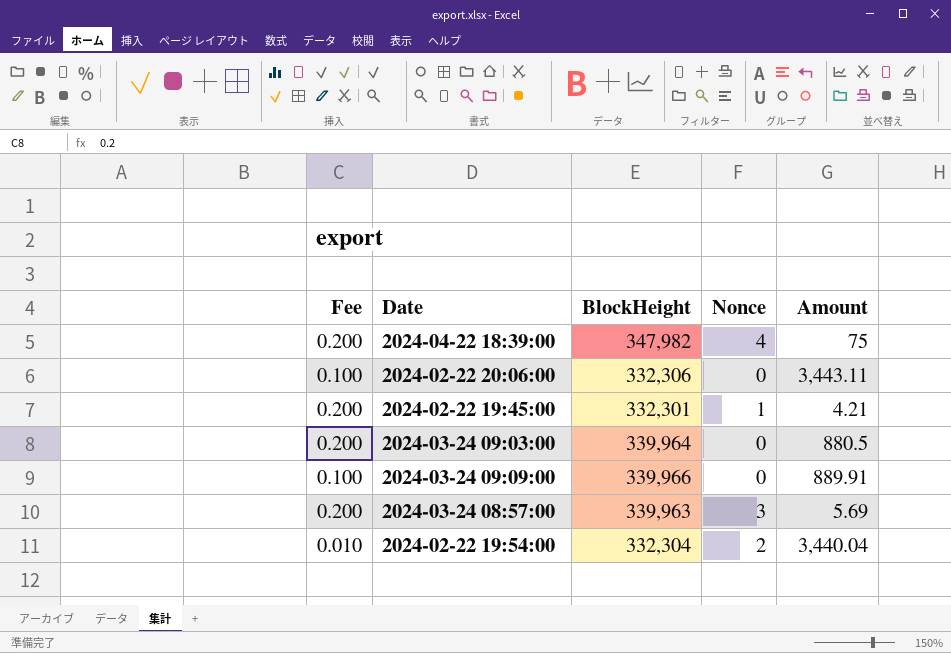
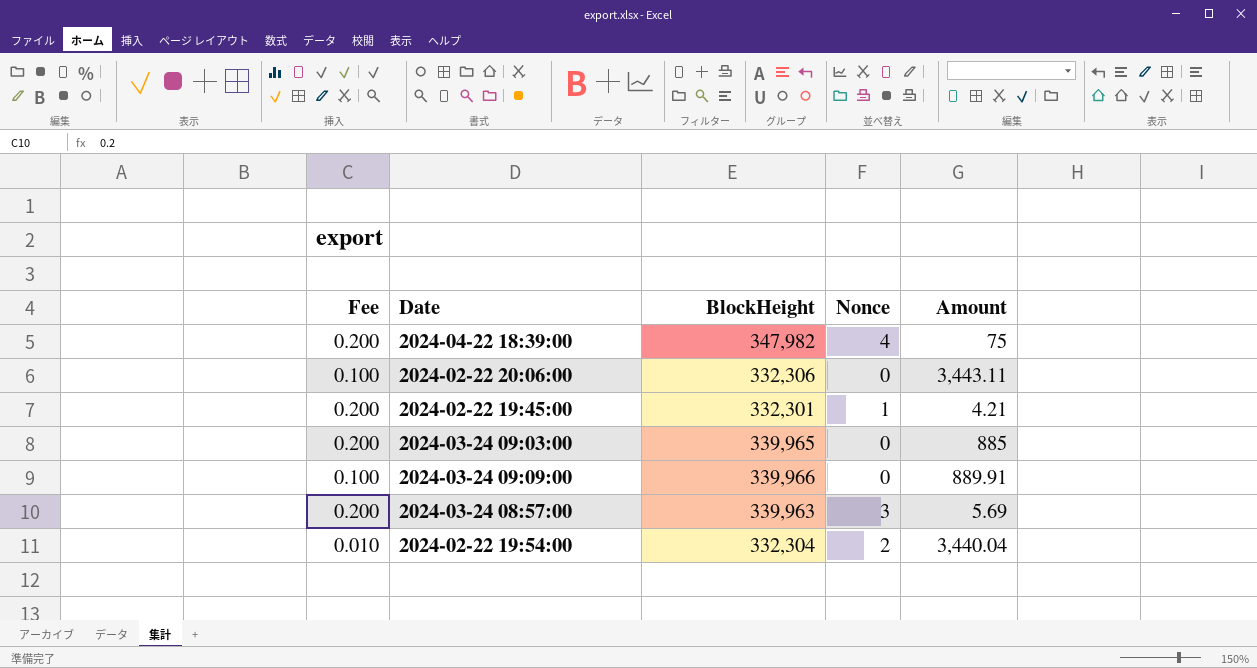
2024-03-24 09:03:00 | BlockHeight: 339,964 -> 339,965
2024-03-24 09:03:00 | Amount: 880.5 -> 885

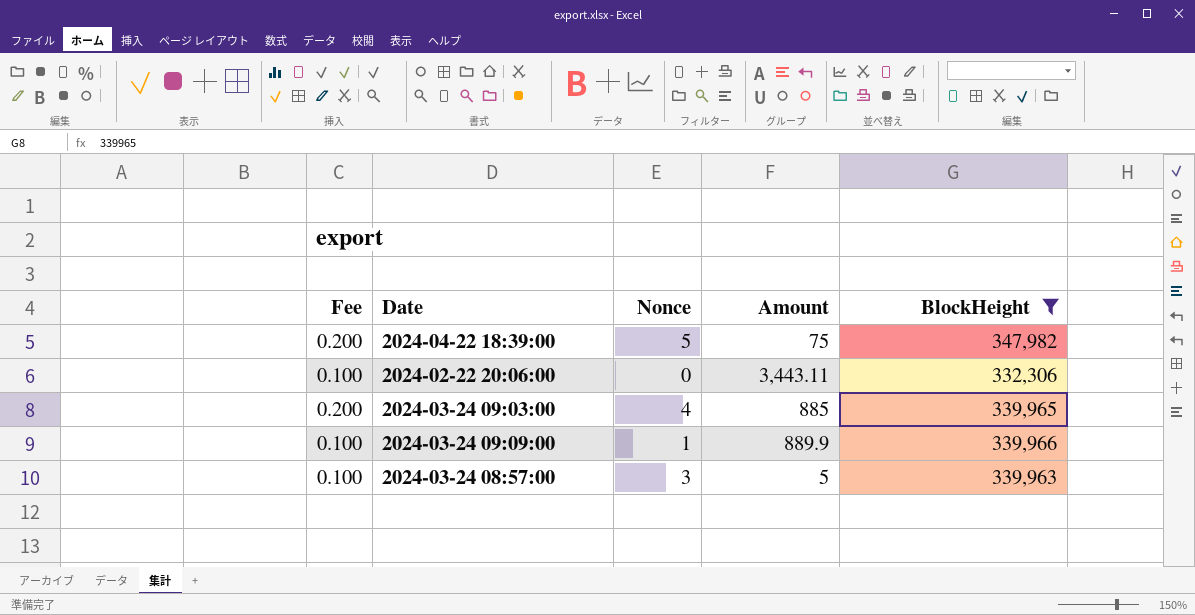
filter: none -> BlockHeight >= 332,306
column BlockHeight | position: 3 -> 5
2024-04-22 18:39:00 | Nonce: 4 -> 5
2024-03-24 09:03:00 | Nonce: 0 -> 4
2024-03-24 09:09:00 | Nonce: 0 -> 1
2024-03-24 09:09:00 | Amount: 889.91 -> 889.9
2024-03-24 08:57:00 | Fee: 0.200 -> 0.100
2024-03-24 08:57:00 | Amount: 5.69 -> 5

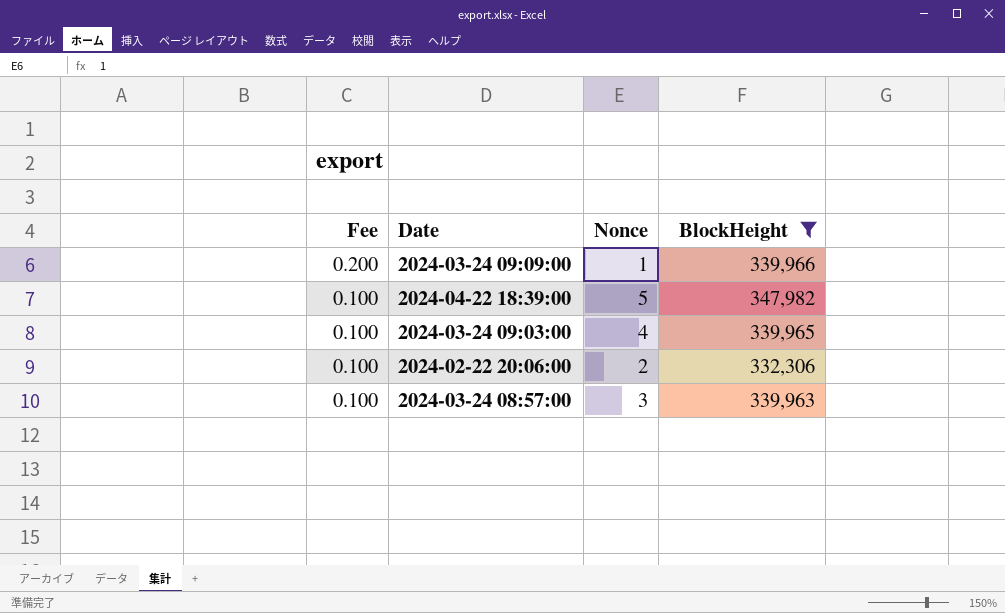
row order: none -> Fee descending
column Amount | position: 4 -> none
2024-03-24 09:09:00 | Fee: 0.100 -> 0.200
2024-04-22 18:39:00 | Fee: 0.200 -> 0.100
2024-03-24 09:03:00 | Fee: 0.200 -> 0.100
2024-02-22 20:06:00 | Nonce: 0 -> 2

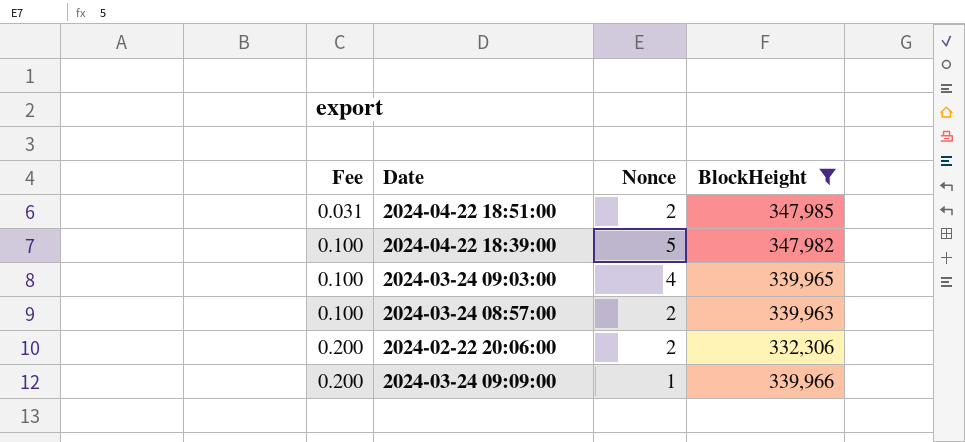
row order: Fee descending -> Fee ascending
row 2024-04-22 18:51:00: none -> 0.031 | 2 | 347,985
2024-03-24 08:57:00 | Nonce: 3 -> 2
2024-02-22 20:06:00 | Fee: 0.100 -> 0.200

